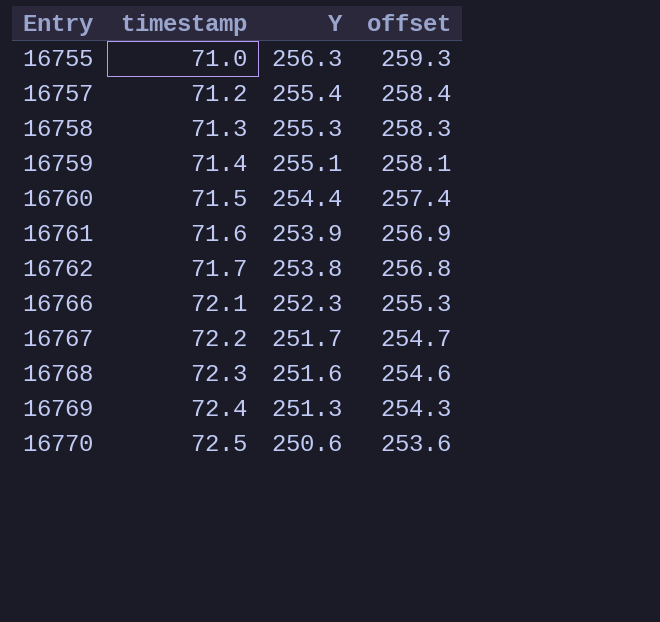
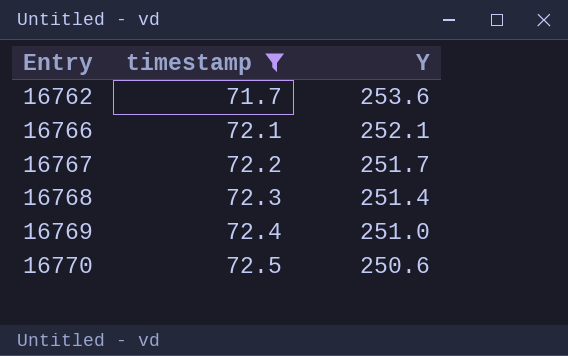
filter: none -> timestamp >= 71.7
column offset | formula: [Y] + 3 -> none
16762 | Y: 253.8 -> 253.6
16766 | Y: 252.3 -> 252.1
16768 | Y: 251.6 -> 251.4
16769 | Y: 251.3 -> 251.0

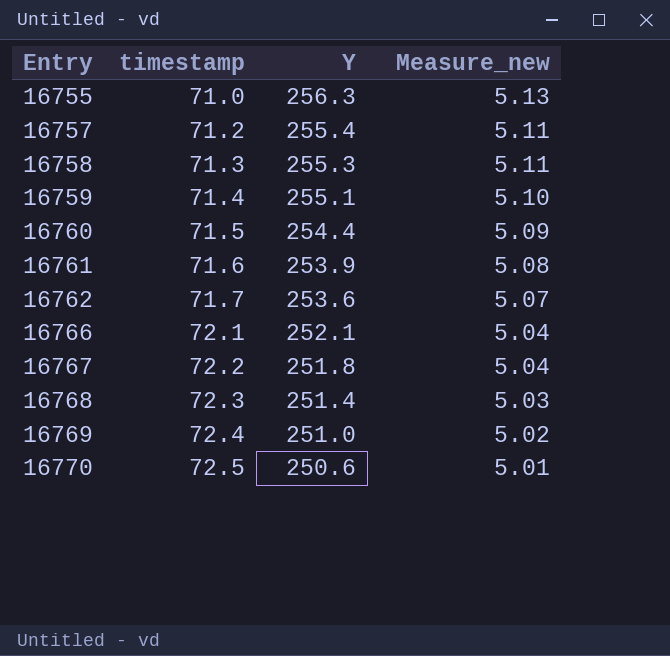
filter: timestamp >= 71.7 -> none
column Measure_new | formula: none -> [Y] * 0.02
16767 | Y: 251.7 -> 251.8

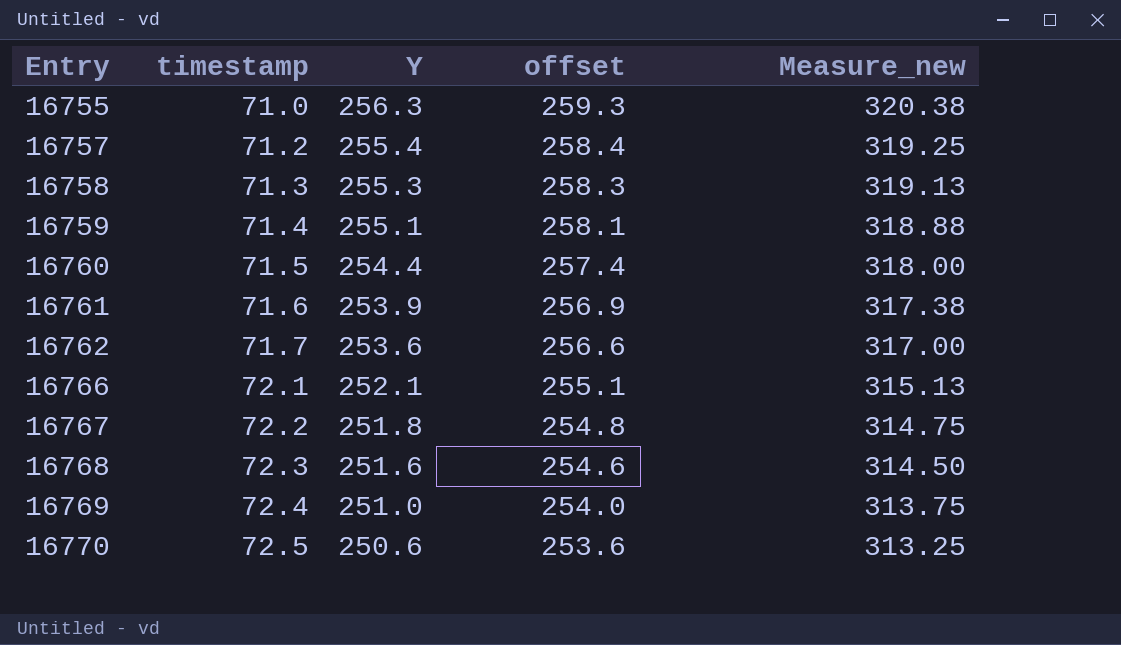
column offset | formula: none -> [Y] + 3
column Measure_new | formula: [Y] * 0.02 -> [Y] * 1.25
16768 | Y: 251.4 -> 251.6

